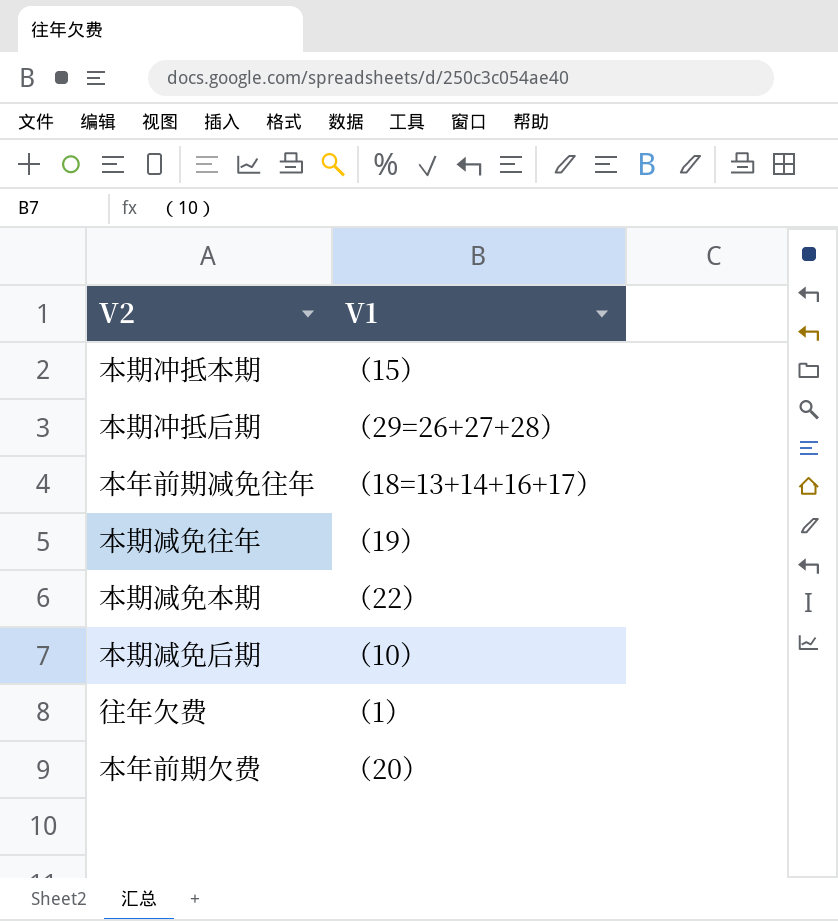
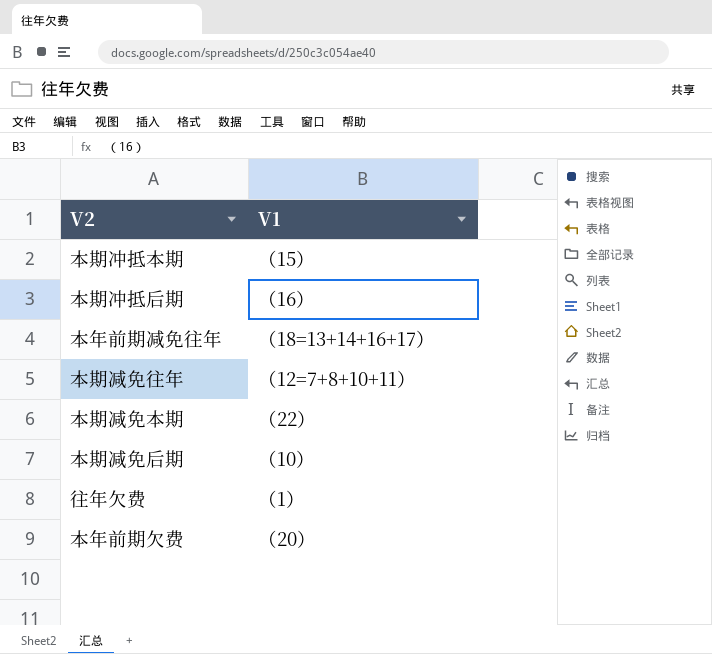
本期冲抵后期 | V1: （29=26+27+28） -> （16）
本期减免往年 | V1: （19） -> （12=7+8+10+11）

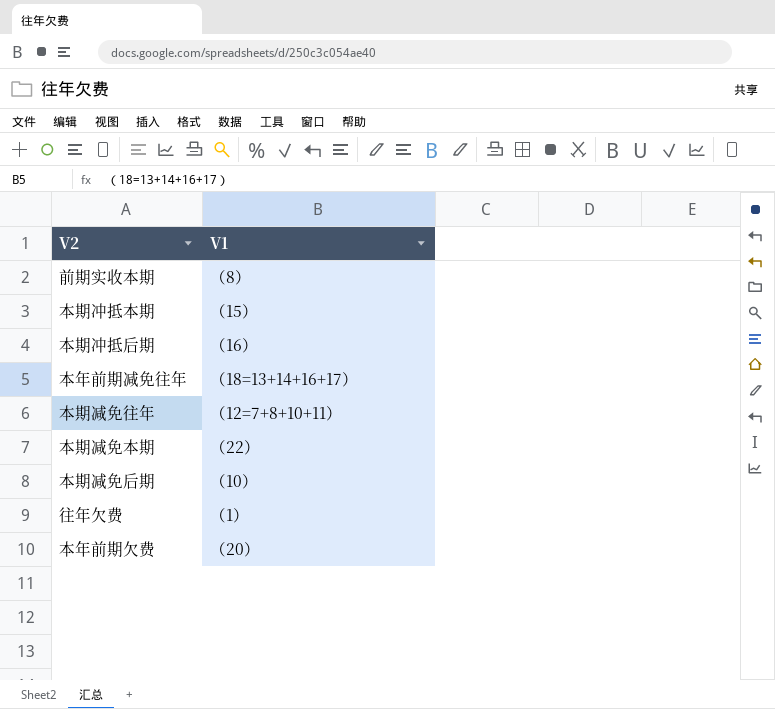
row 前期实收本期: none -> （8）

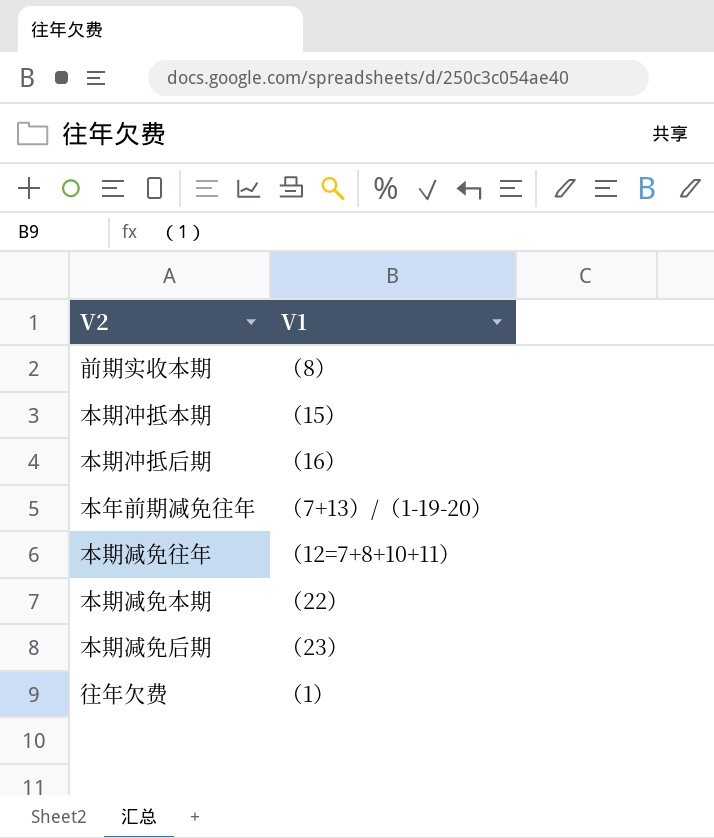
row 本年前期欠费: （20） -> none
本年前期减免往年 | V1: （18=13+14+16+17） -> （7+13）/（1-19-20）
本期减免后期 | V1: （10） -> （23）

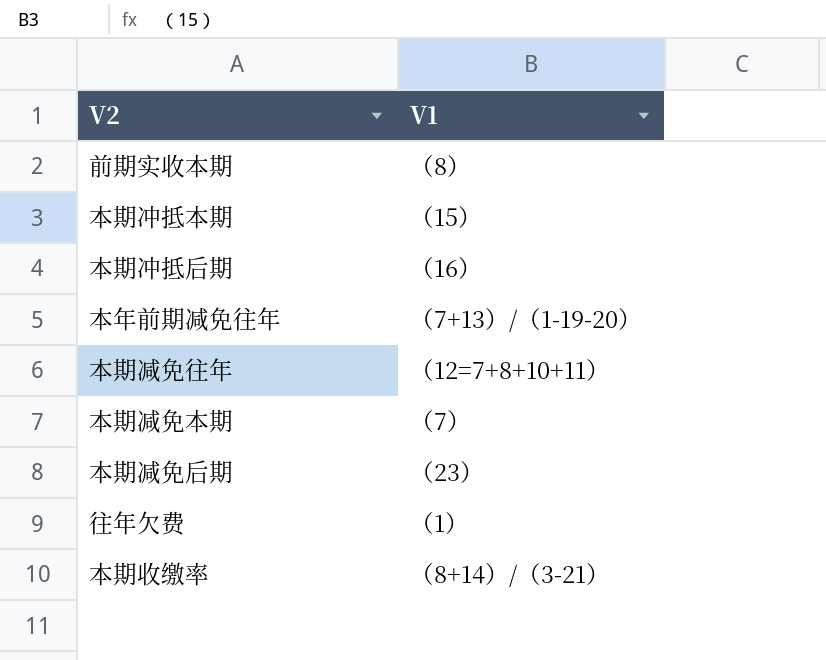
本期减免本期 | V1: （22） -> （7）
row 本期收缴率: none -> （8+14）/（3-21）

